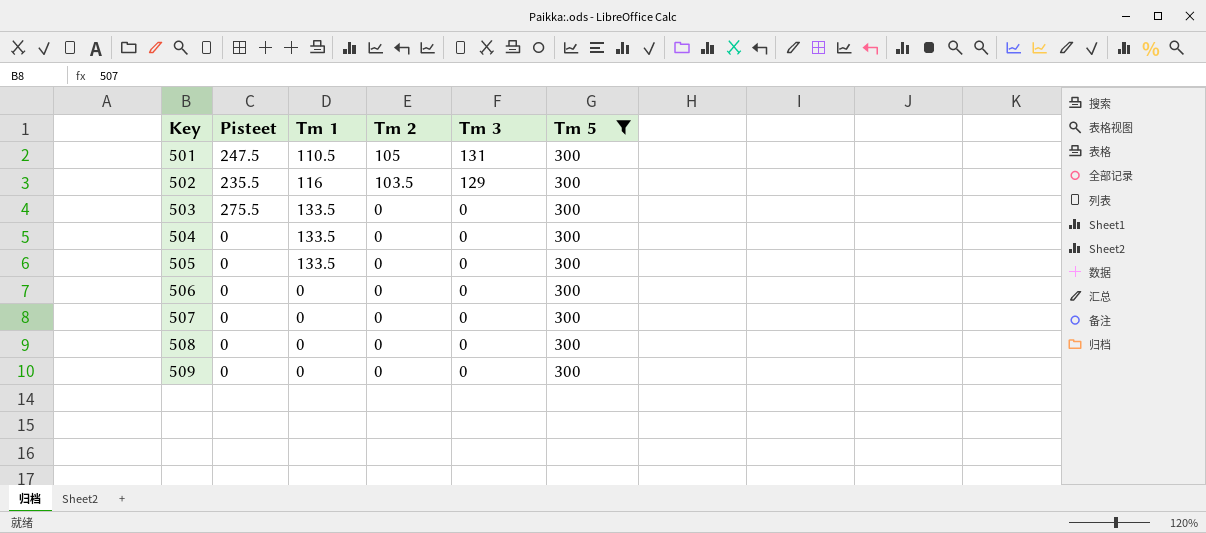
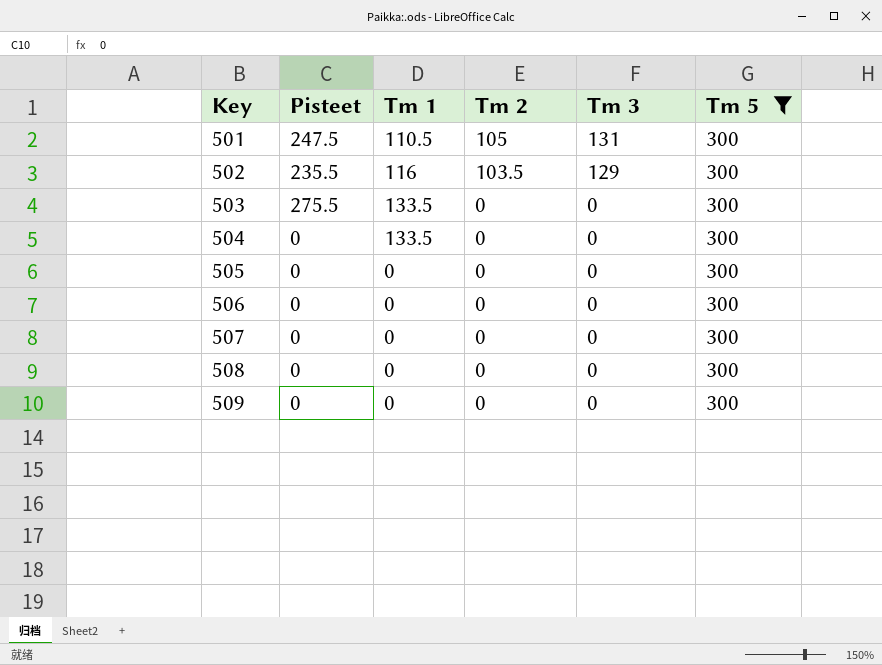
505 | Tm 1: 133.5 -> 0

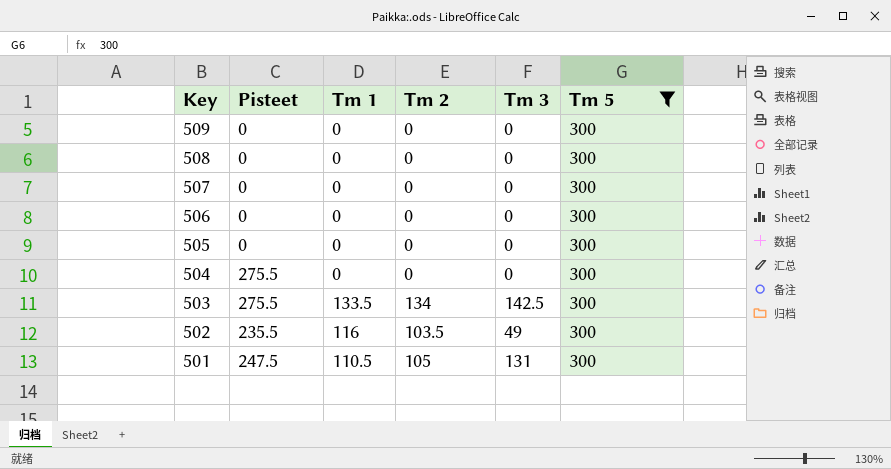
row order: Key ascending -> Key descending
504 | Pisteet: 0 -> 275.5
504 | Tm 1: 133.5 -> 0
503 | Tm 2: 0 -> 134
503 | Tm 3: 0 -> 142.5
502 | Tm 3: 129 -> 49

